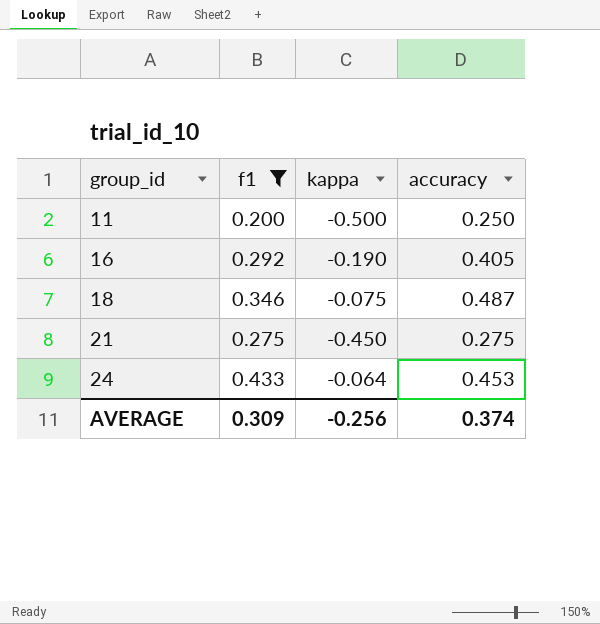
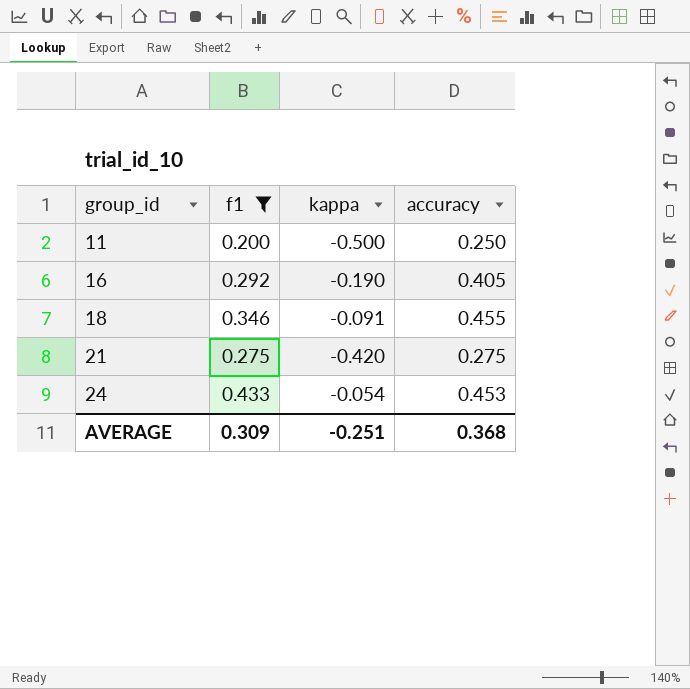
18 | kappa: -0.075 -> -0.091
18 | accuracy: 0.487 -> 0.455
21 | kappa: -0.450 -> -0.420
24 | kappa: -0.064 -> -0.054
AVERAGE | kappa: -0.256 -> -0.251
AVERAGE | accuracy: 0.374 -> 0.368

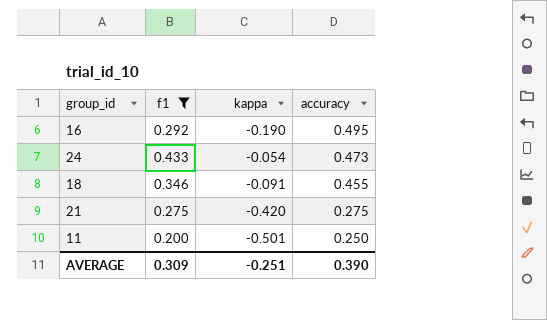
row order: group_id ascending -> accuracy descending
16 | accuracy: 0.405 -> 0.495
24 | accuracy: 0.453 -> 0.473
11 | kappa: -0.500 -> -0.501
AVERAGE | accuracy: 0.368 -> 0.390

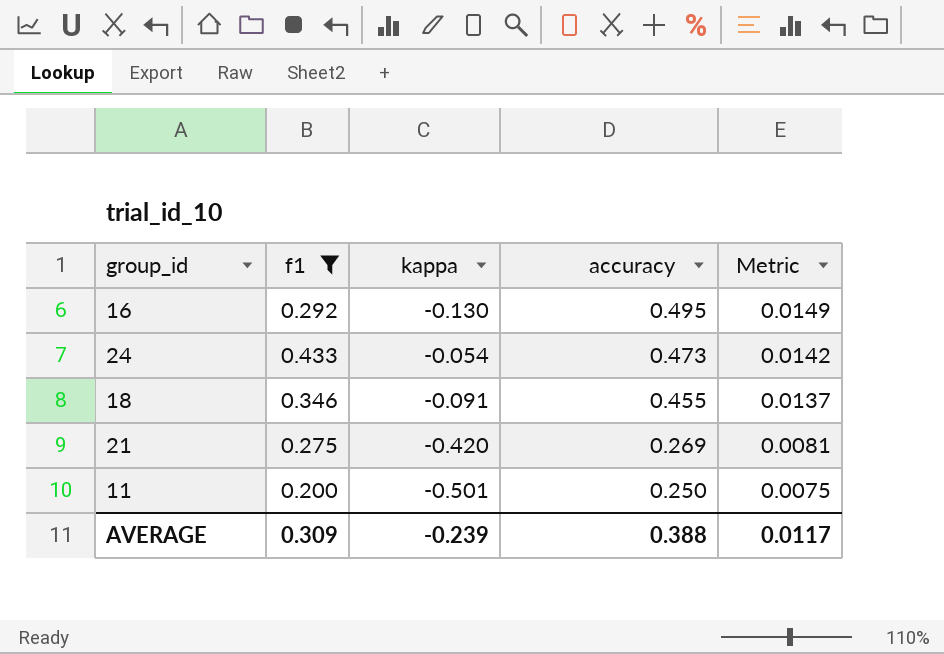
column Metric | formula: none -> [accuracy] * 0.03
16 | kappa: -0.190 -> -0.130
21 | accuracy: 0.275 -> 0.269
AVERAGE | kappa: -0.251 -> -0.239
AVERAGE | accuracy: 0.390 -> 0.388

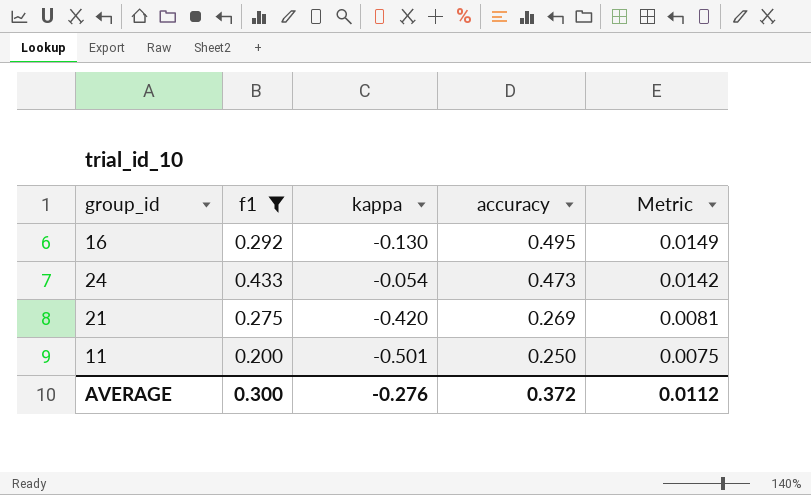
row 18: 0.346 | -0.091 | 0.455 | 0.0137 -> none
AVERAGE | f1: 0.309 -> 0.300
AVERAGE | kappa: -0.239 -> -0.276
AVERAGE | accuracy: 0.388 -> 0.372
AVERAGE | Metric: 0.0117 -> 0.0112

